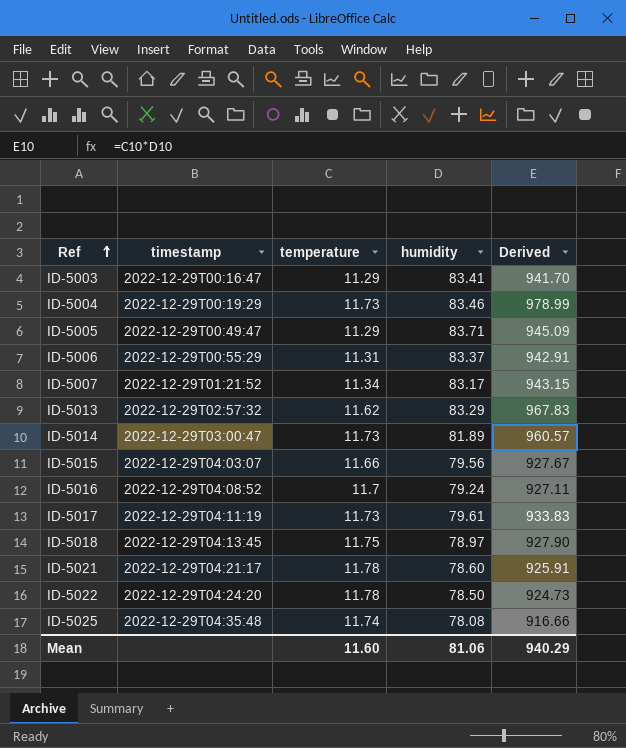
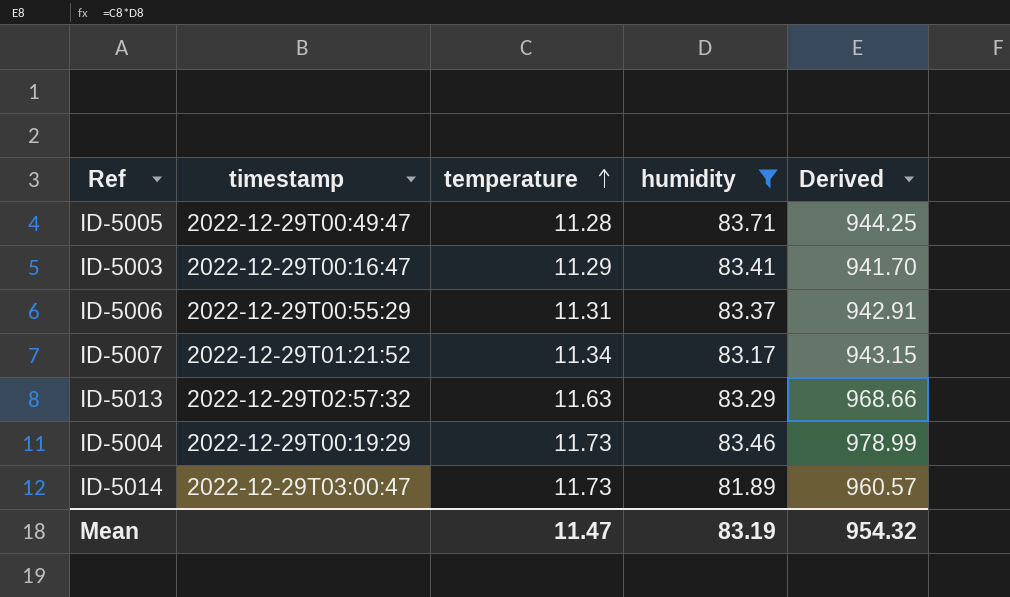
filter: none -> humidity >= 81.89
row order: Ref ascending -> temperature ascending
ID-5005 | temperature: 11.29 -> 11.28
ID-5005 | Derived: 945.09 -> 944.25
ID-5013 | temperature: 11.62 -> 11.63
ID-5013 | Derived: 967.83 -> 968.66
Mean | temperature: 11.60 -> 11.47
Mean | humidity: 81.06 -> 83.19
Mean | Derived: 940.29 -> 954.32

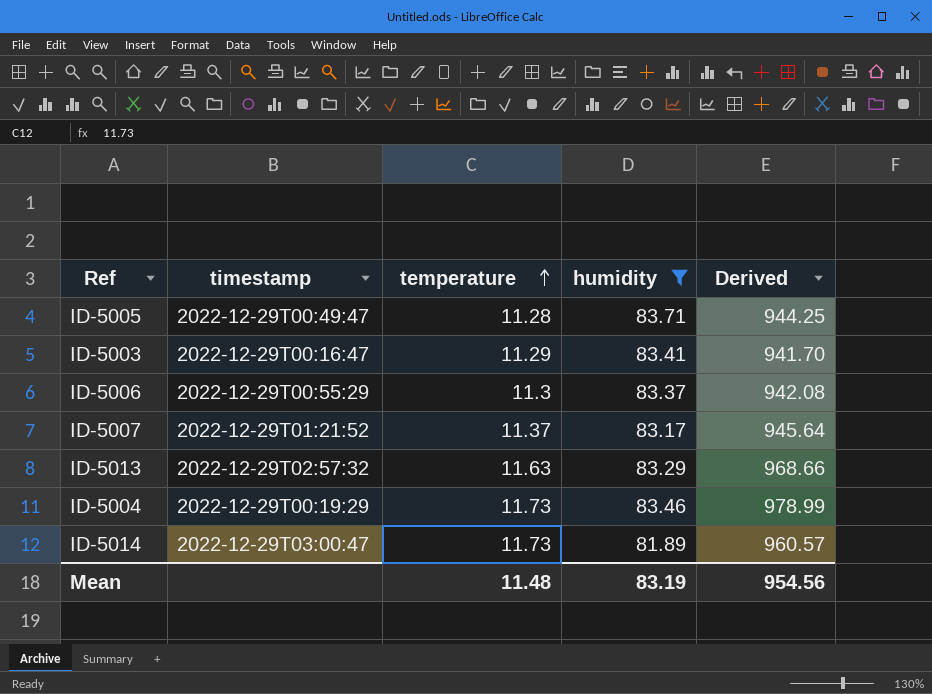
ID-5006 | temperature: 11.31 -> 11.3
ID-5006 | Derived: 942.91 -> 942.08
ID-5007 | temperature: 11.34 -> 11.37
ID-5007 | Derived: 943.15 -> 945.64
Mean | temperature: 11.47 -> 11.48
Mean | Derived: 954.32 -> 954.56

